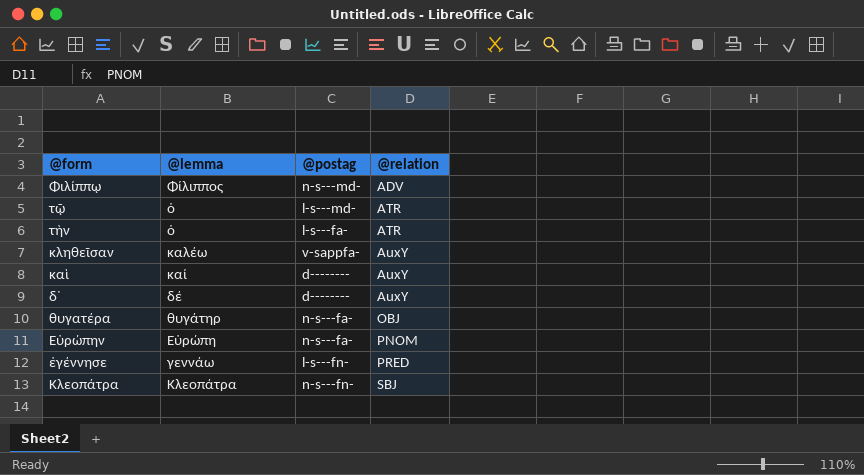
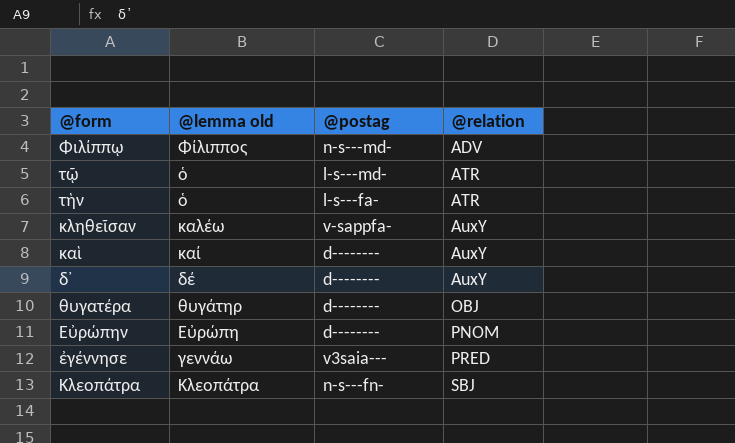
column name: @lemma -> @lemma old
θυγατέρα | @postag: n-s---fa- -> d--------
Εὐρώπην | @postag: n-s---fa- -> d--------
ἐγέννησε | @postag: l-s---fn- -> v3saia---

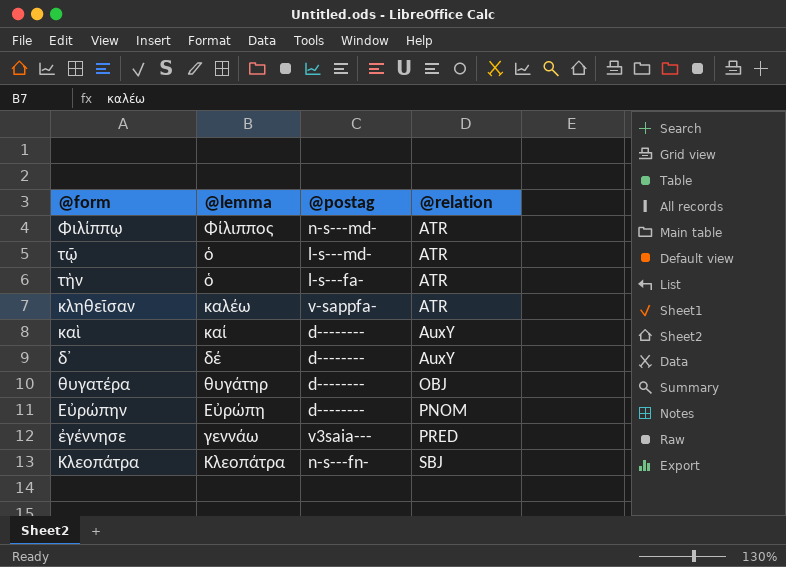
column name: @lemma old -> @lemma
Φιλίππῳ | @relation: ADV -> ATR
κληθεῖσαν | @relation: AuxY -> ATR

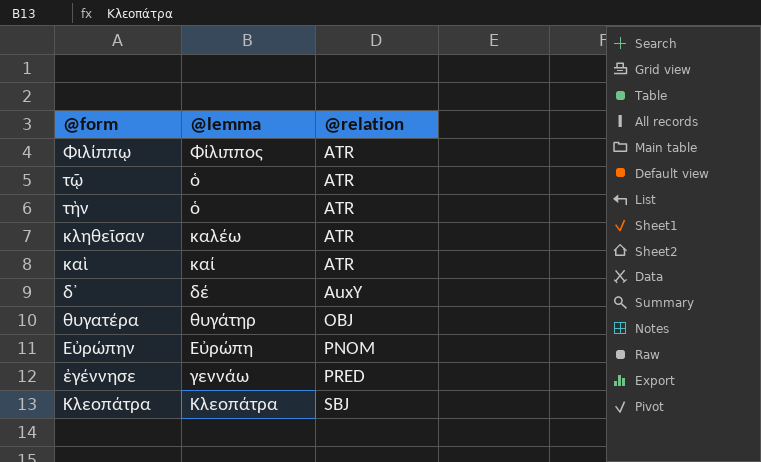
column @postag | position: 3 -> none
καὶ | @relation: AuxY -> ATR

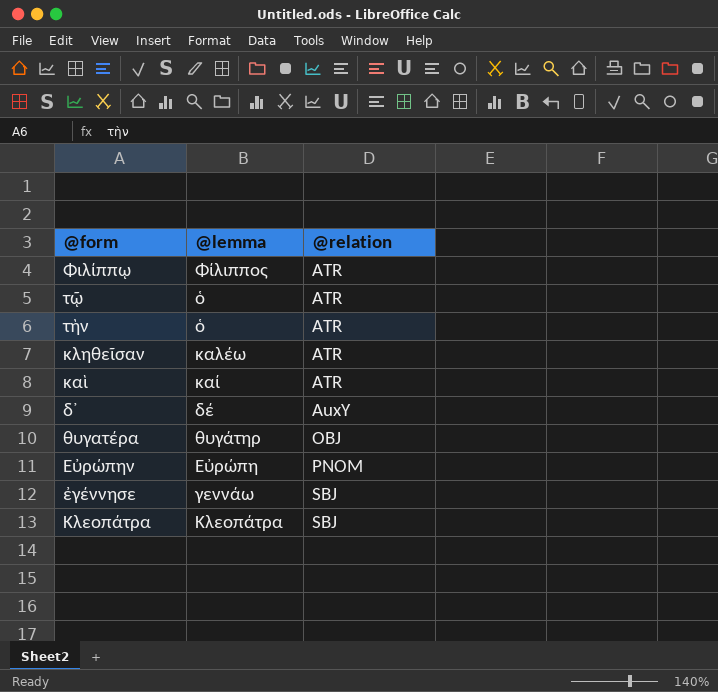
ἐγέννησε | @relation: PRED -> SBJ

